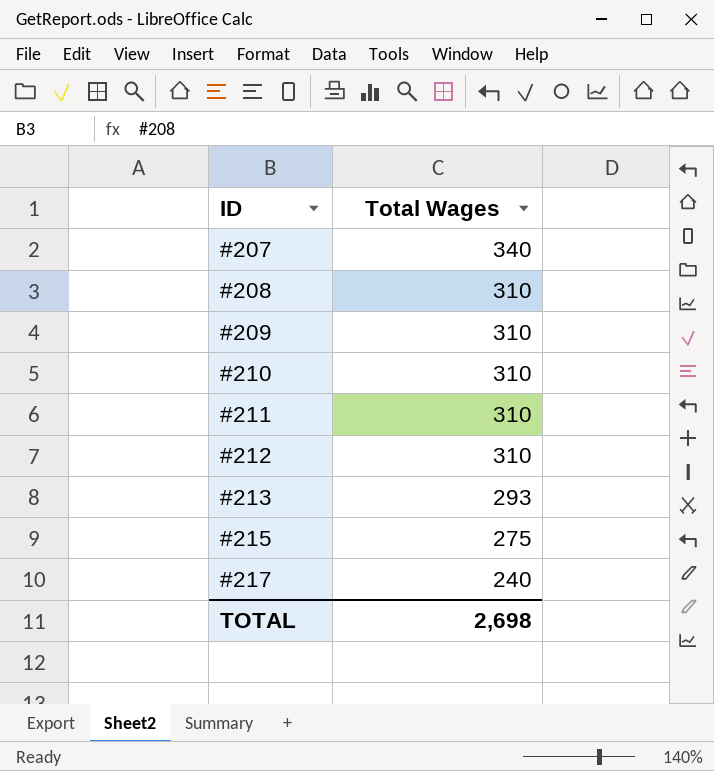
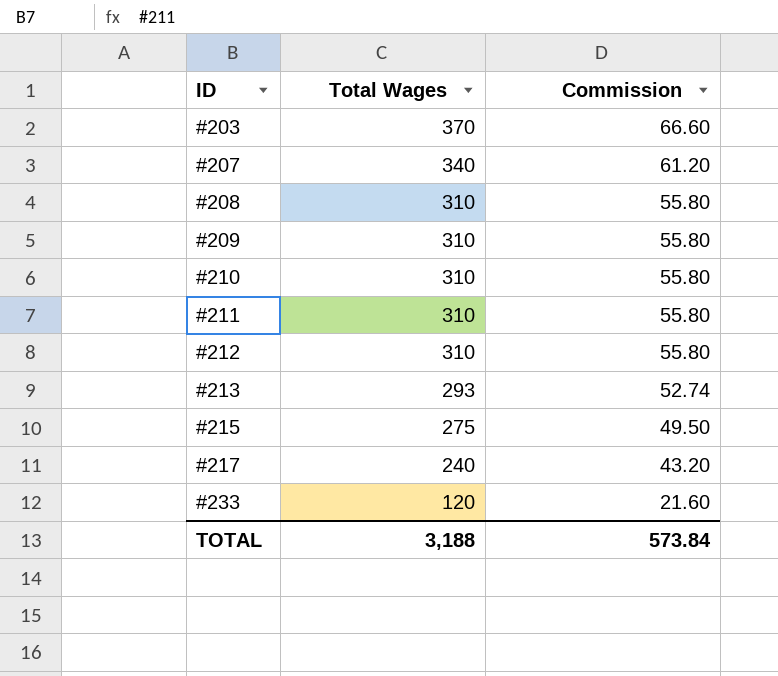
column Commission | formula: none -> [Total Wages] * 0.18
row #203: none -> 370 | 66.60
row #233: none -> 120 | 21.60
TOTAL | Total Wages: 2,698 -> 3,188

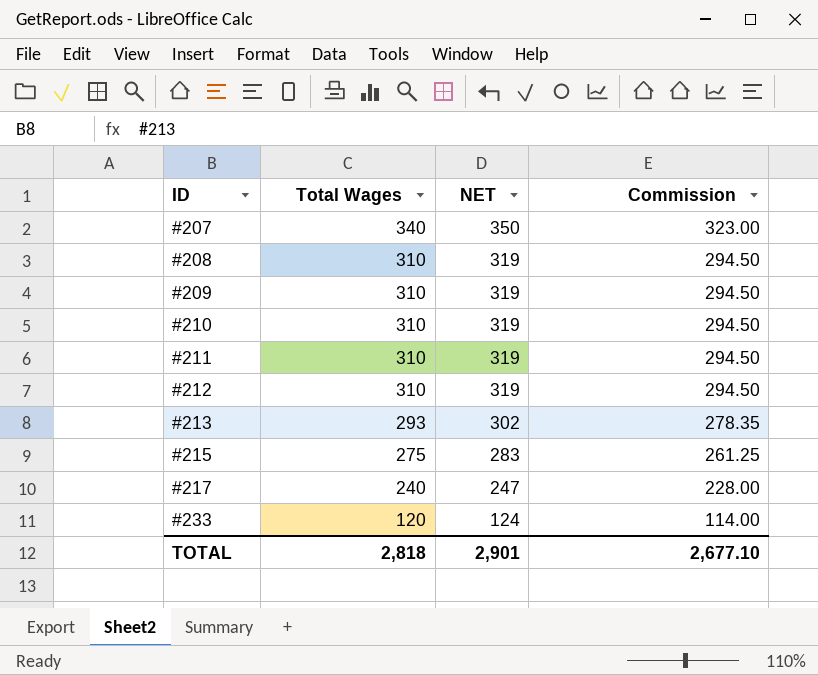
column NET | formula: none -> [Total Wages] * 1.03
column Commission | formula: [Total Wages] * 0.18 -> [Total Wages] * 0.95
row #203: 370 | 66.60 -> none
TOTAL | Total Wages: 3,188 -> 2,818
TOTAL | Commission: 573.84 -> 2,677.10

